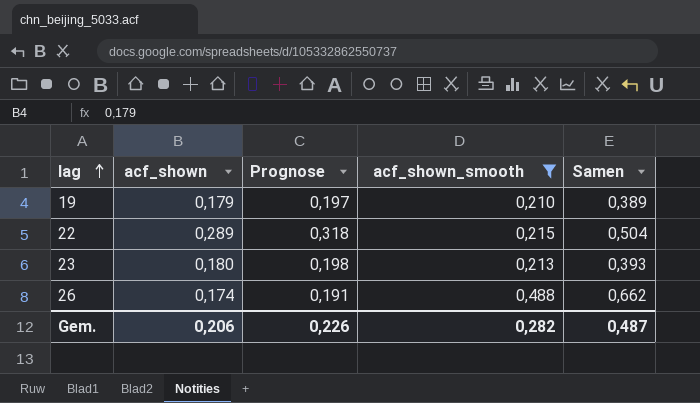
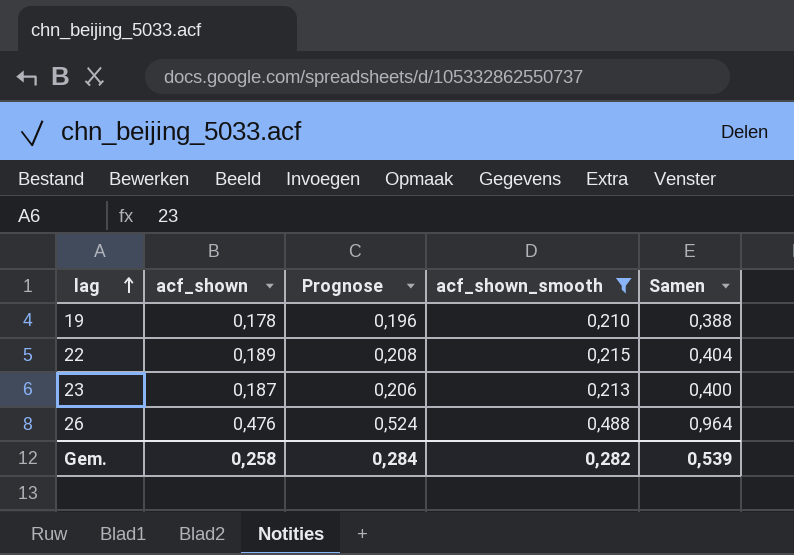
19 | acf_shown: 0,179 -> 0,178
19 | Prognose: 0,197 -> 0,196
19 | Samen: 0,389 -> 0,388
22 | acf_shown: 0,289 -> 0,189
22 | Prognose: 0,318 -> 0,208
22 | Samen: 0,504 -> 0,404
23 | acf_shown: 0,180 -> 0,187
23 | Prognose: 0,198 -> 0,206
23 | Samen: 0,393 -> 0,400
26 | acf_shown: 0,174 -> 0,476
26 | Prognose: 0,191 -> 0,524
26 | Samen: 0,662 -> 0,964
Gem. | acf_shown: 0,206 -> 0,258
Gem. | Prognose: 0,226 -> 0,284
Gem. | Samen: 0,487 -> 0,539

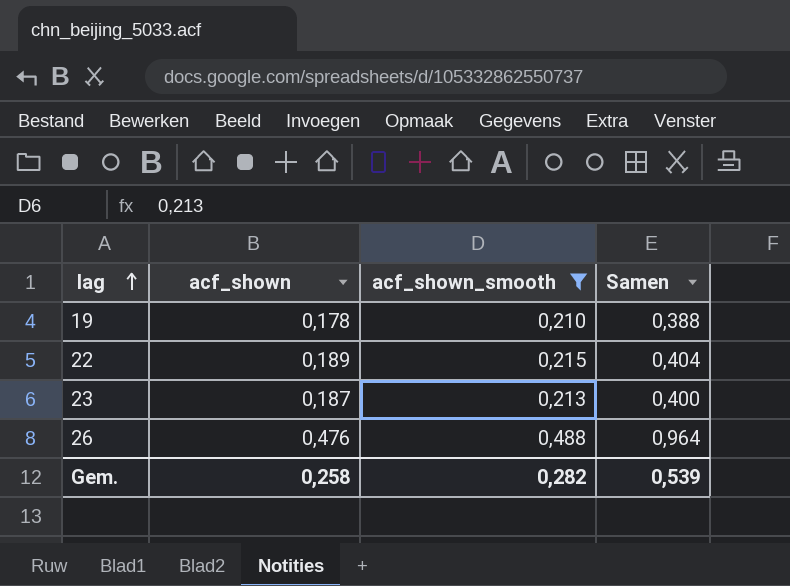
column Prognose | formula: [acf_shown] * 1,1 -> none

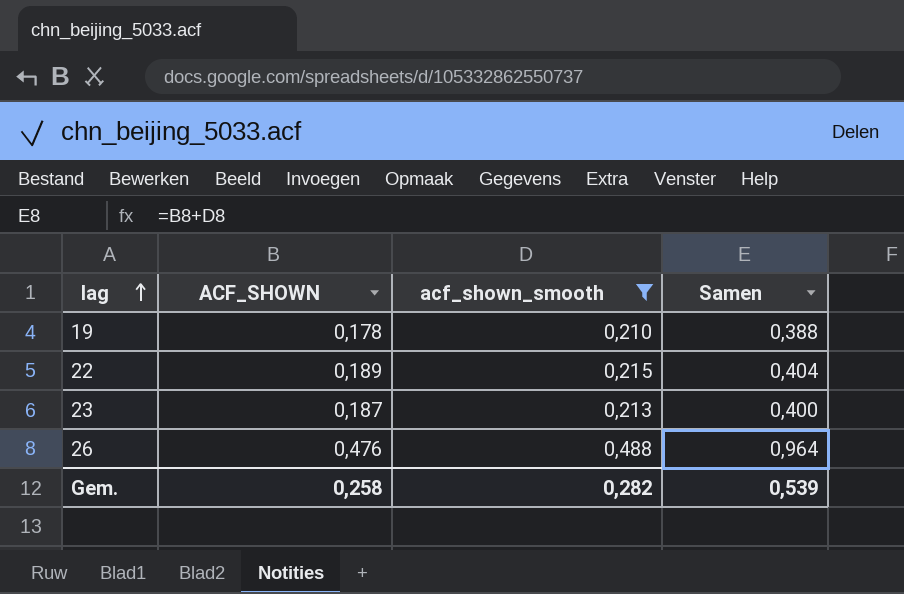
column name: acf_shown -> ACF_SHOWN

